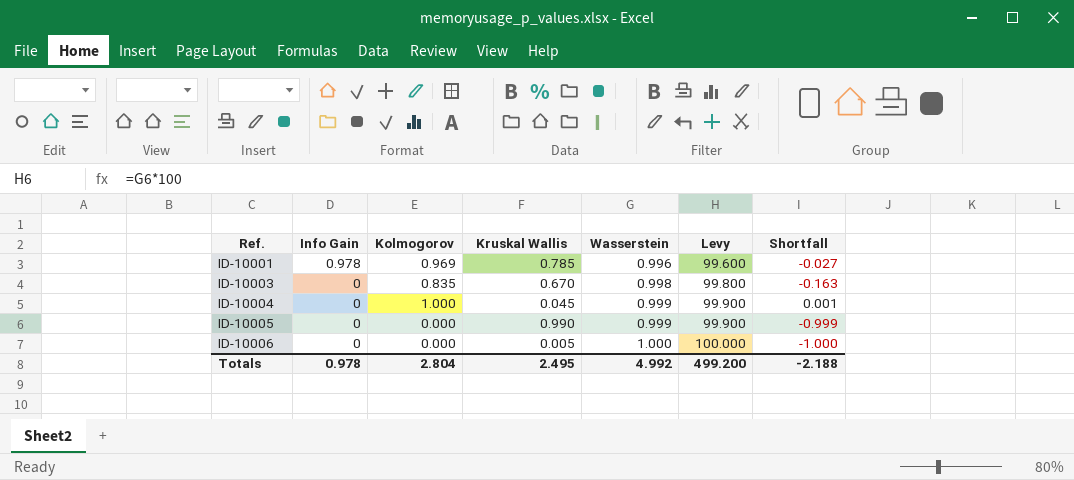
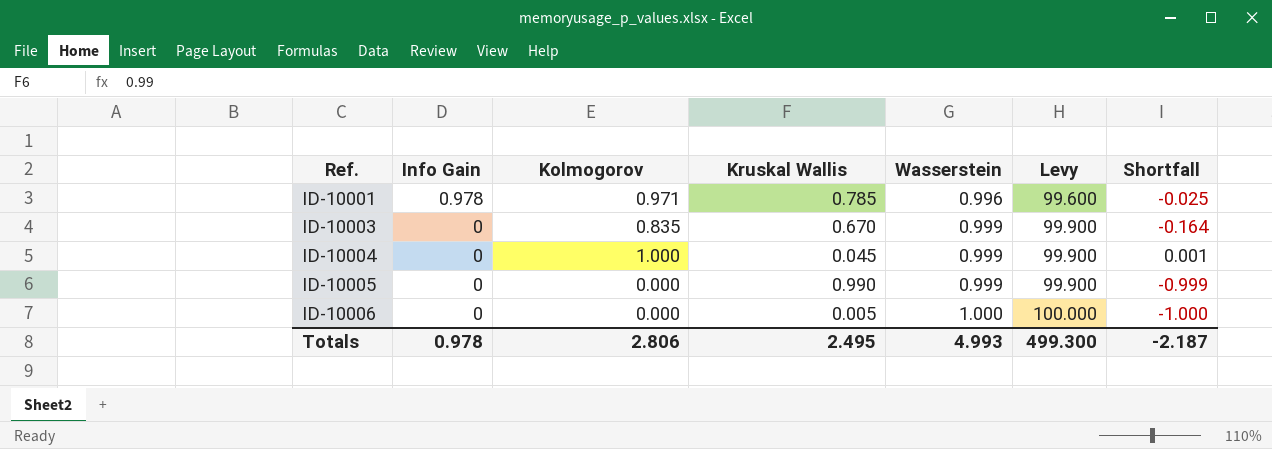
ID-10001 | Kolmogorov: 0.969 -> 0.971
ID-10001 | Shortfall: -0.027 -> -0.025
ID-10003 | Wasserstein: 0.998 -> 0.999
ID-10003 | Levy: 99.800 -> 99.900
ID-10003 | Shortfall: -0.163 -> -0.164
Totals | Kolmogorov: 2.804 -> 2.806
Totals | Wasserstein: 4.992 -> 4.993
Totals | Levy: 499.200 -> 499.300
Totals | Shortfall: -2.188 -> -2.187

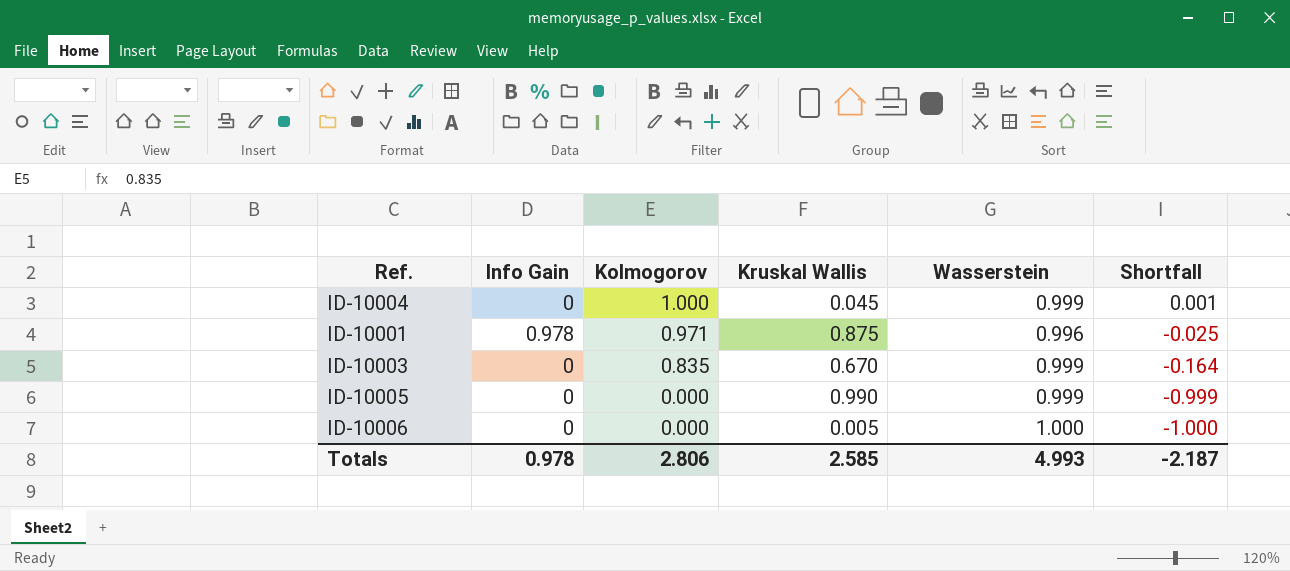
row order: Ref. ascending -> Kolmogorov descending
column Levy | formula: [Wasserstein] * 100 -> none
ID-10001 | Kruskal Wallis: 0.785 -> 0.875
Totals | Kruskal Wallis: 2.495 -> 2.585

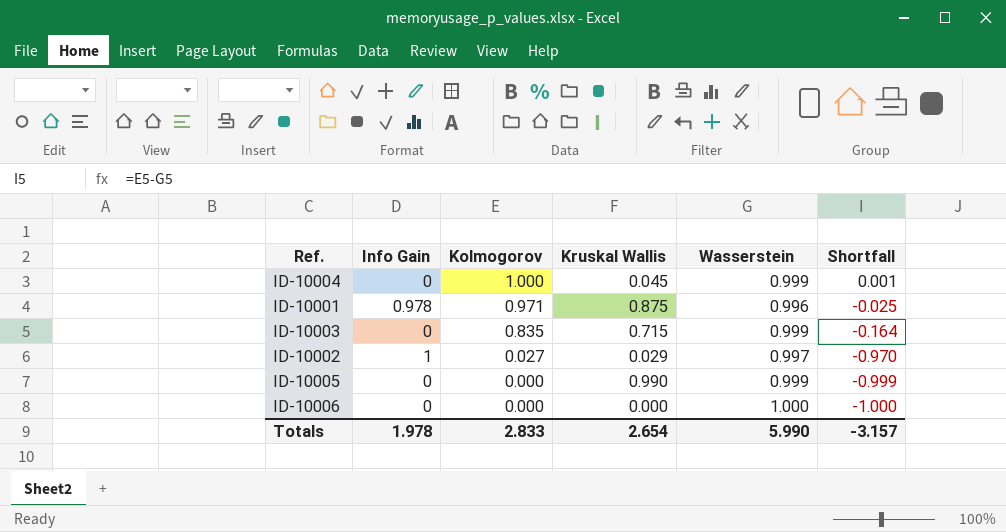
ID-10003 | Kruskal Wallis: 0.670 -> 0.715
row ID-10002: none -> 1 | 0.027 | 0.029 | 0.997 | -0.970
ID-10006 | Kruskal Wallis: 0.005 -> 0.000
Totals | Info Gain: 0.978 -> 1.978
Totals | Kolmogorov: 2.806 -> 2.833
Totals | Kruskal Wallis: 2.585 -> 2.654
Totals | Wasserstein: 4.993 -> 5.990
Totals | Shortfall: -2.187 -> -3.157

